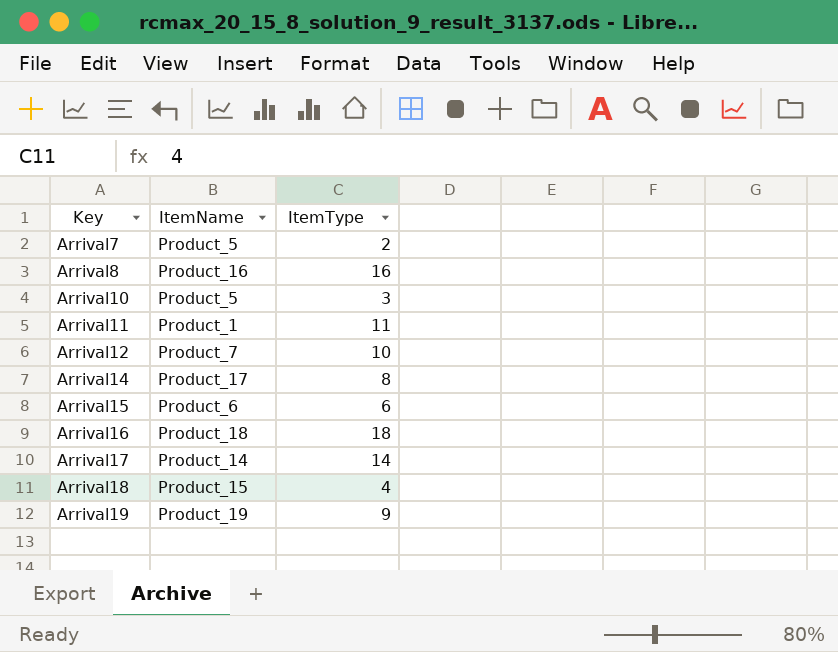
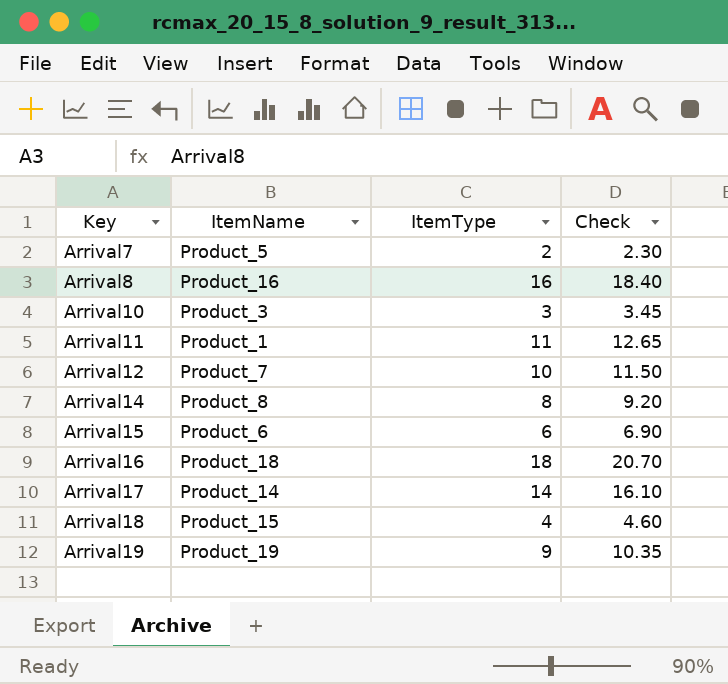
column Check | formula: none -> [ItemType] * 1.15
Arrival10 | ItemName: Product_5 -> Product_3
Arrival14 | ItemName: Product_17 -> Product_8

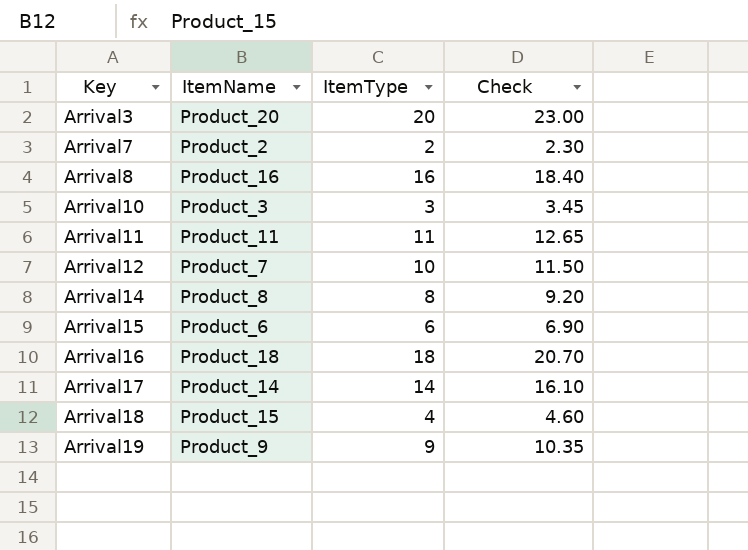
row Arrival3: none -> Product_20 | 20 | 23.00
Arrival7 | ItemName: Product_5 -> Product_2
Arrival11 | ItemName: Product_1 -> Product_11
Arrival19 | ItemName: Product_19 -> Product_9

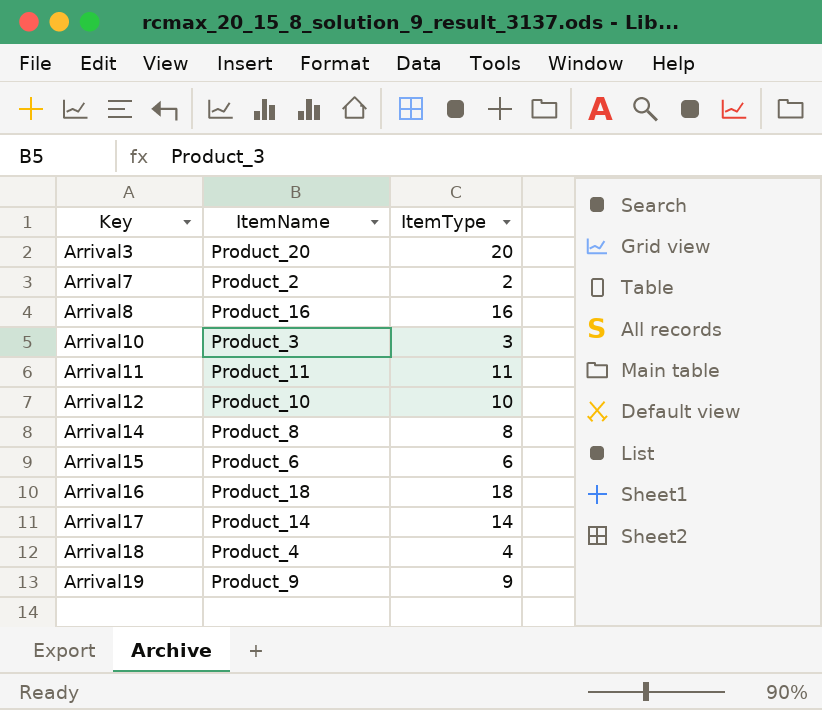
column Check | formula: [ItemType] * 1.15 -> none
Arrival12 | ItemName: Product_7 -> Product_10
Arrival18 | ItemName: Product_15 -> Product_4

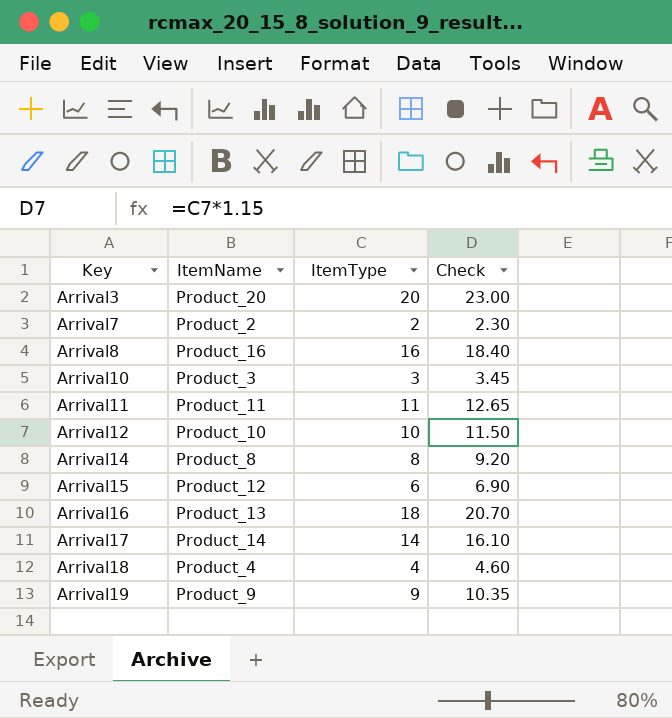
column Check | formula: none -> [ItemType] * 1.15
Arrival15 | ItemName: Product_6 -> Product_12
Arrival16 | ItemName: Product_18 -> Product_13

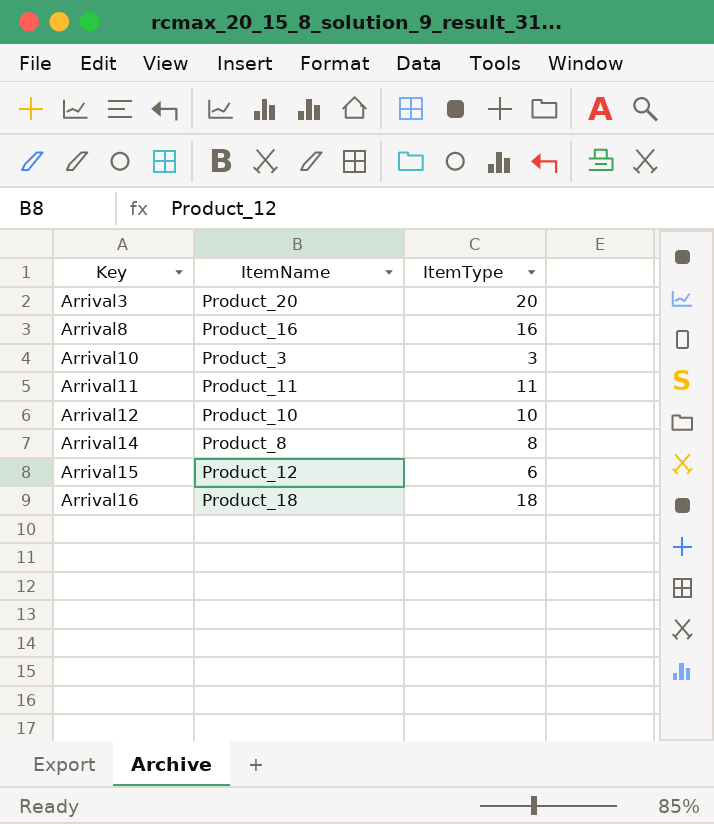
column Check | formula: [ItemType] * 1.15 -> none
row Arrival7: Product_2 | 2 | 2.30 -> none
row Arrival17: Product_14 | 14 | 16.10 -> none
row Arrival18: Product_4 | 4 | 4.60 -> none
row Arrival19: Product_9 | 9 | 10.35 -> none
Arrival16 | ItemName: Product_13 -> Product_18

